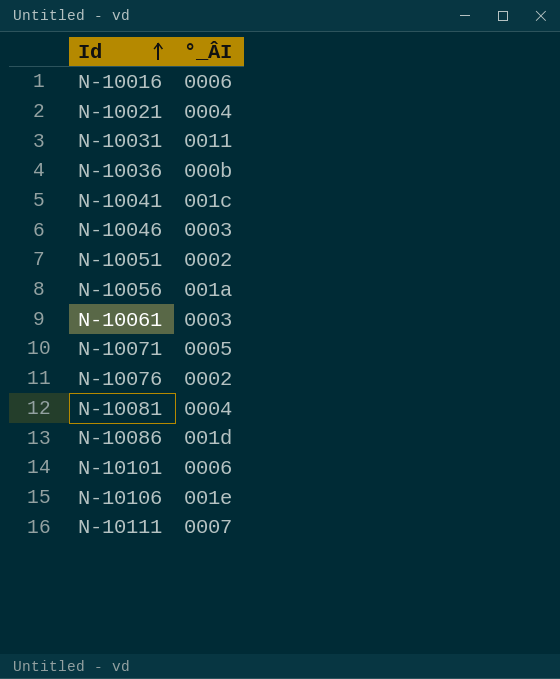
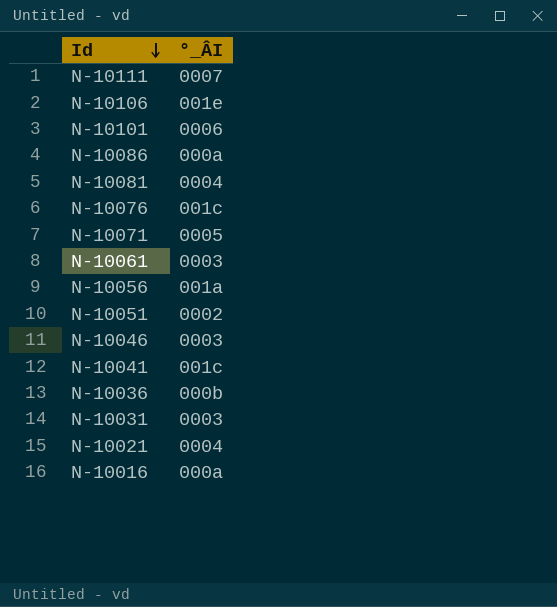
row order: Id ascending -> Id descending
N-10086 | °_ÂI: 001d -> 000a
N-10076 | °_ÂI: 0002 -> 001c
N-10031 | °_ÂI: 0011 -> 0003
N-10016 | °_ÂI: 0006 -> 000a

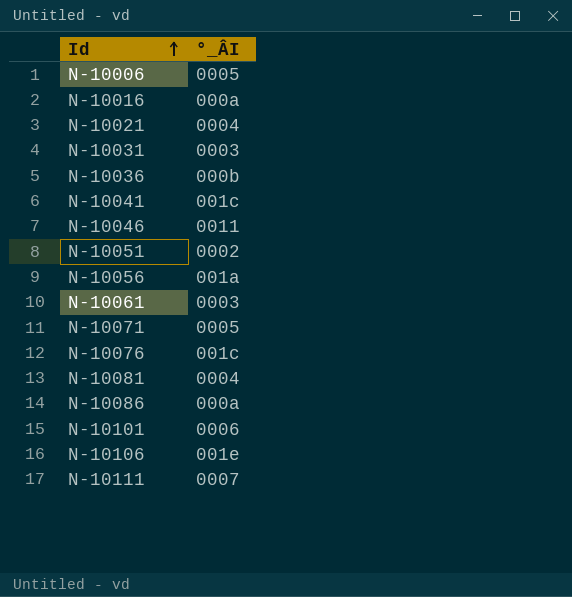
row order: Id descending -> Id ascending
row N-10006: none -> 0005
N-10046 | °_ÂI: 0003 -> 0011

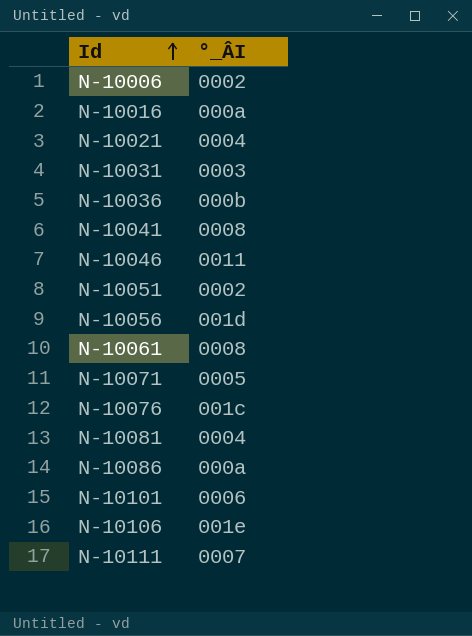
N-10006 | °_ÂI: 0005 -> 0002
N-10041 | °_ÂI: 001c -> 0008
N-10056 | °_ÂI: 001a -> 001d
N-10061 | °_ÂI: 0003 -> 0008

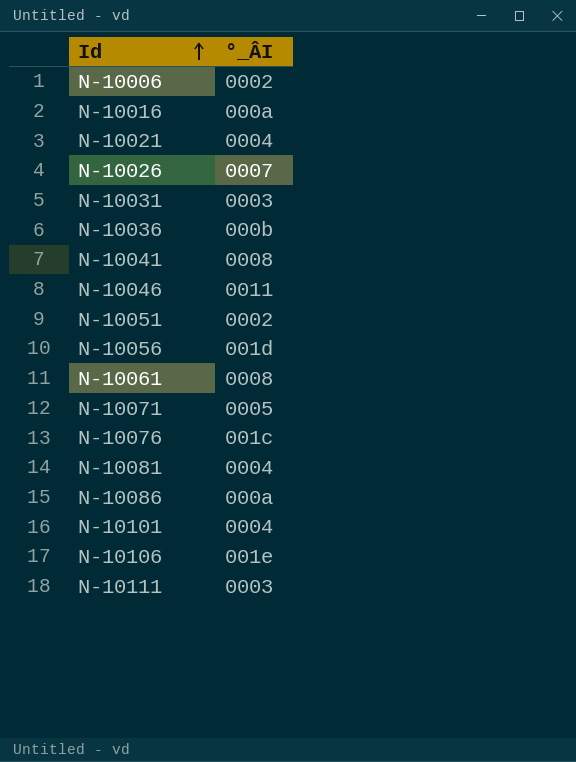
row N-10026: none -> 0007
N-10101 | °_ÂI: 0006 -> 0004
N-10111 | °_ÂI: 0007 -> 0003

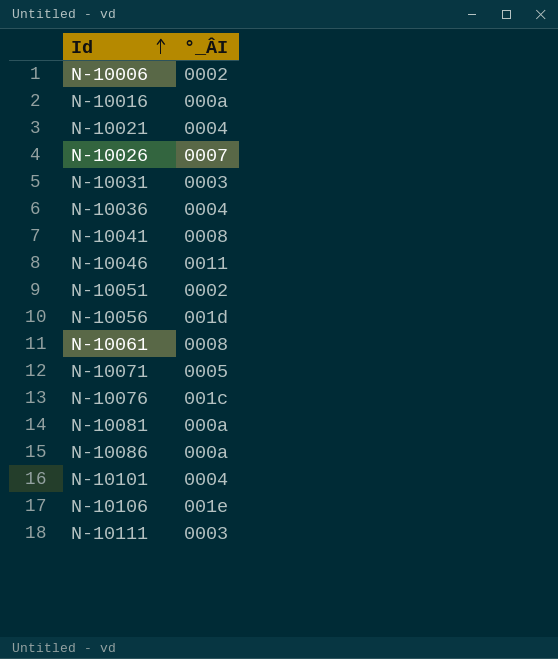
N-10036 | °_ÂI: 000b -> 0004
N-10081 | °_ÂI: 0004 -> 000a

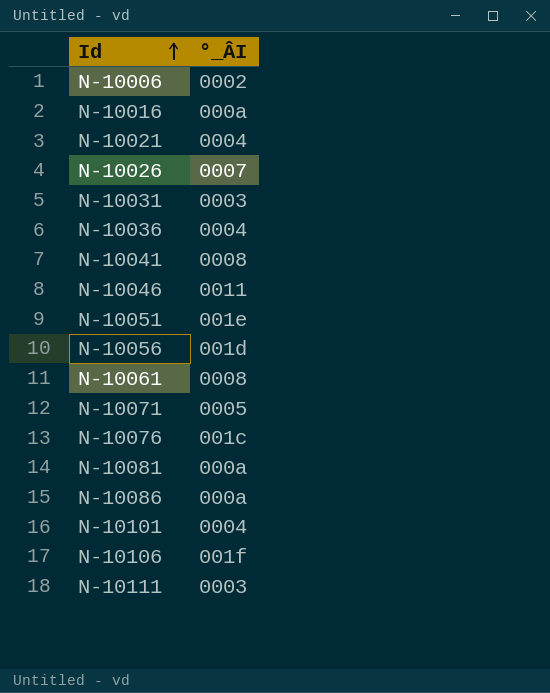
N-10051 | °_ÂI: 0002 -> 001e
N-10106 | °_ÂI: 001e -> 001f

